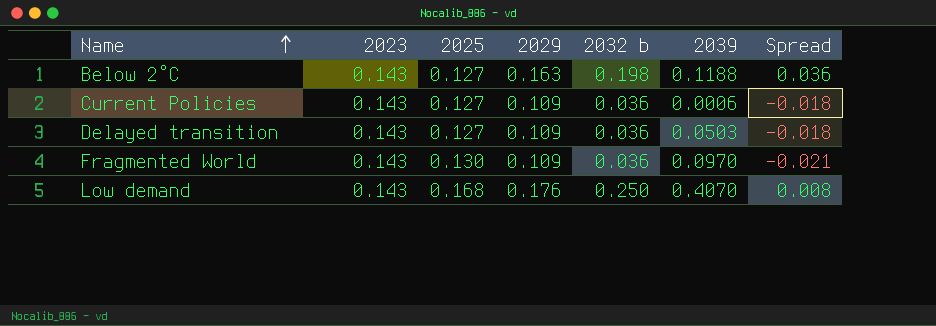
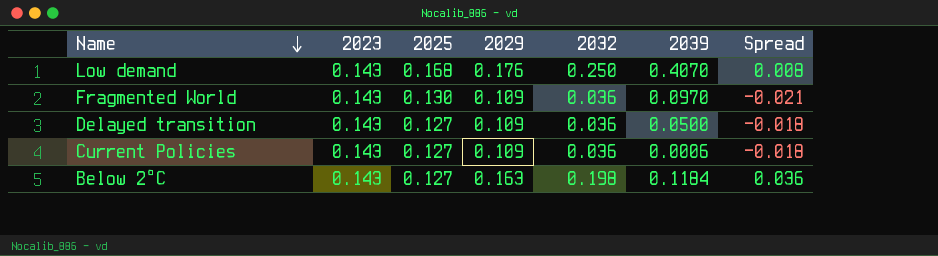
row order: Name ascending -> Name descending
column name: 2032 b -> 2032
Delayed transition | 2039: 0.0503 -> 0.0500
Below 2°C | 2039: 0.1188 -> 0.1184

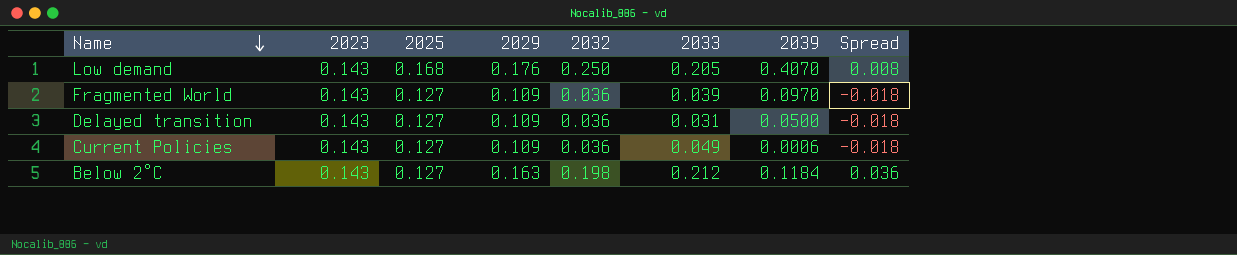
column 2033 | position: none -> 6
Fragmented World | 2025: 0.130 -> 0.127
Fragmented World | Spread: -0.021 -> -0.018

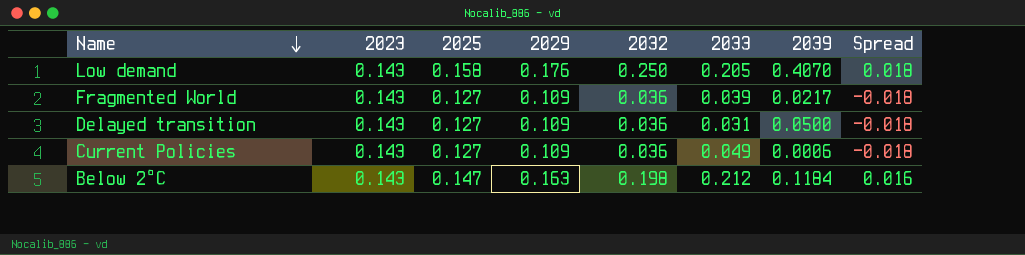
Low demand | 2025: 0.168 -> 0.158
Low demand | Spread: 0.008 -> 0.018
Fragmented World | 2039: 0.0970 -> 0.0217
Below 2°C | 2025: 0.127 -> 0.147
Below 2°C | Spread: 0.036 -> 0.016

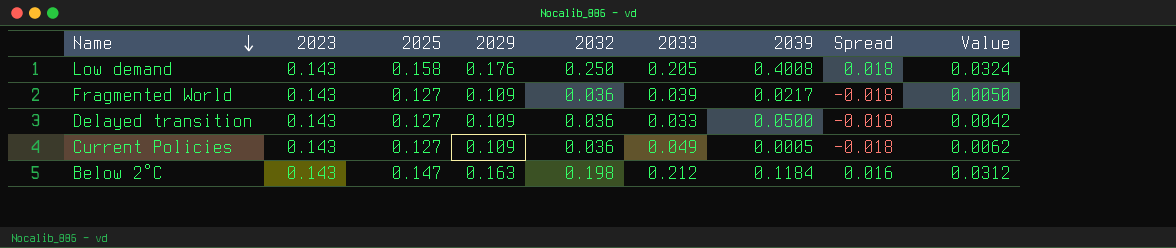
column Value | formula: none -> [2025] * [2033]
Low demand | 2039: 0.4070 -> 0.4008
Delayed transition | 2033: 0.031 -> 0.033
Current Policies | 2039: 0.0006 -> 0.0005

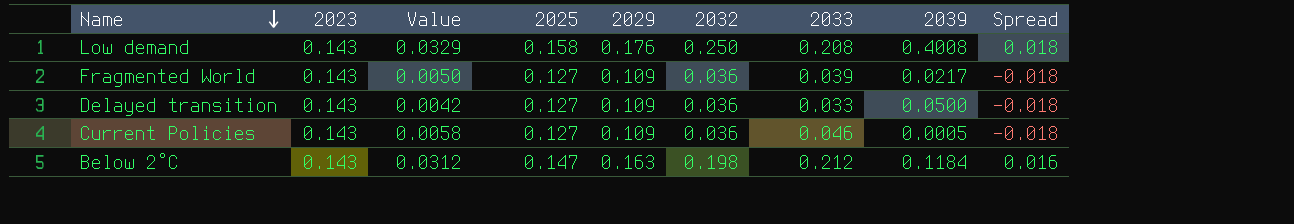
column Value | position: 9 -> 3
Low demand | Value: 0.0324 -> 0.0329
Low demand | 2033: 0.205 -> 0.208
Current Policies | Value: 0.0062 -> 0.0058
Current Policies | 2033: 0.049 -> 0.046

